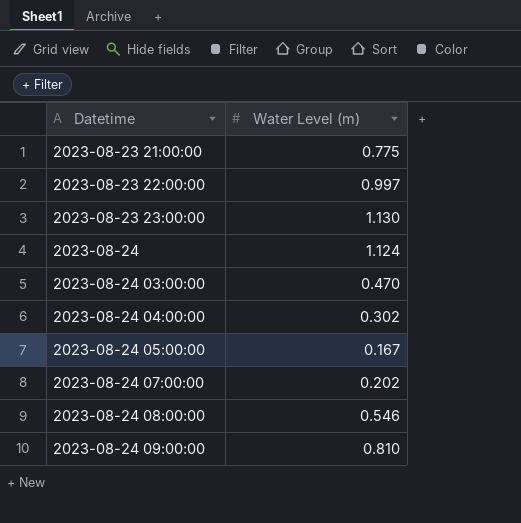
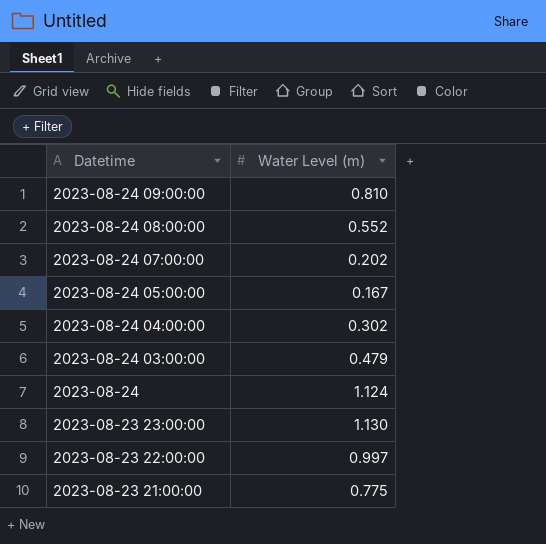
row order: Datetime ascending -> Datetime descending
2023-08-24 08:00:00 | Water Level (m): 0.546 -> 0.552
2023-08-24 03:00:00 | Water Level (m): 0.470 -> 0.479

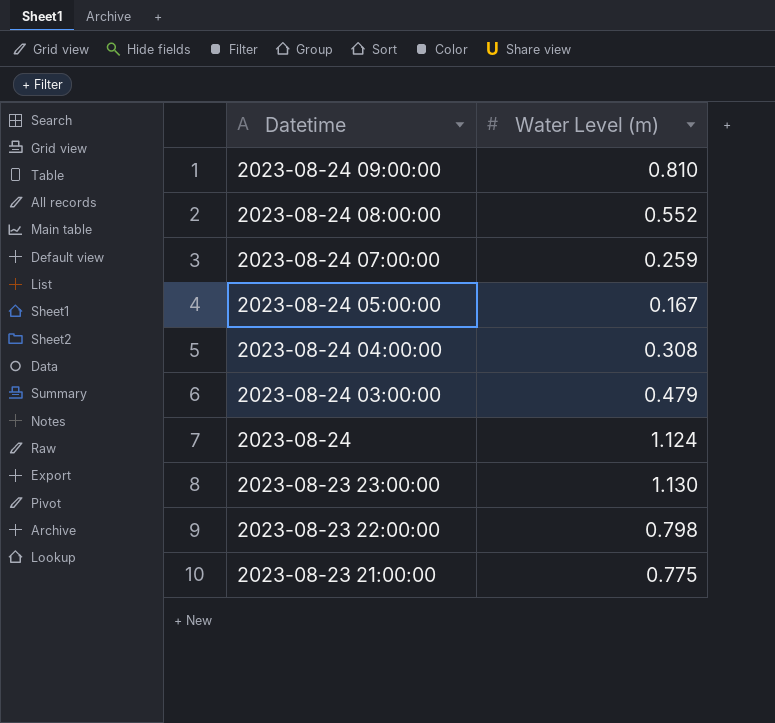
2023-08-24 07:00:00 | Water Level (m): 0.202 -> 0.259
2023-08-24 04:00:00 | Water Level (m): 0.302 -> 0.308
2023-08-23 22:00:00 | Water Level (m): 0.997 -> 0.798

